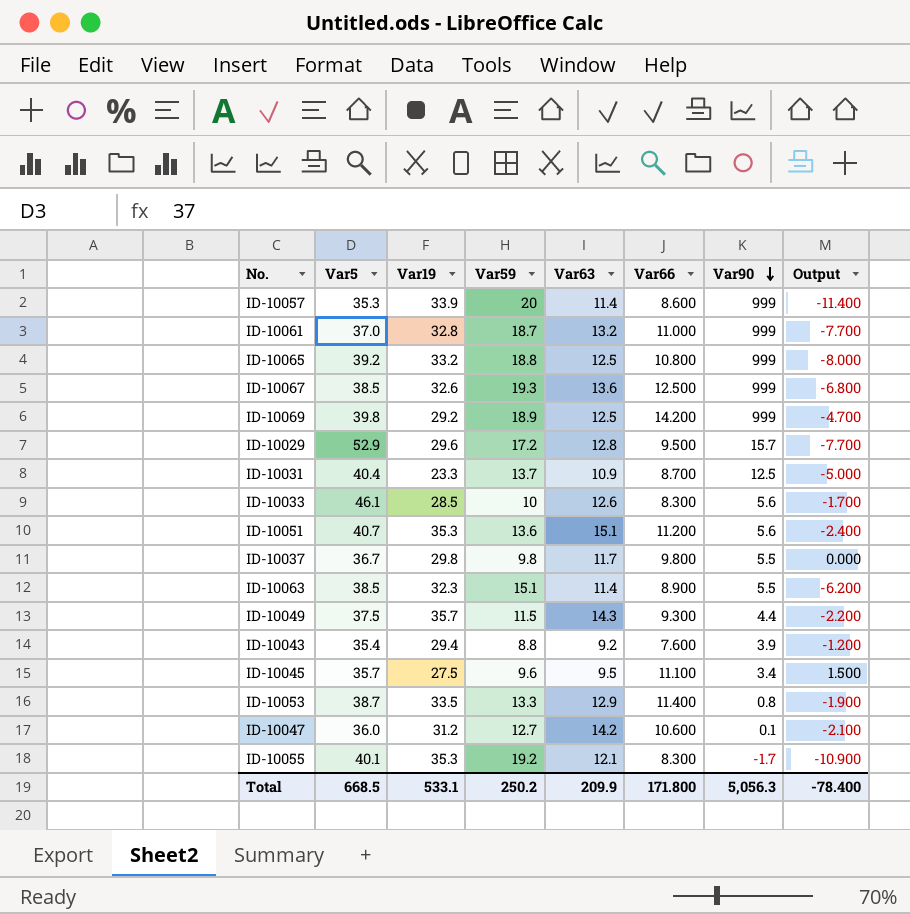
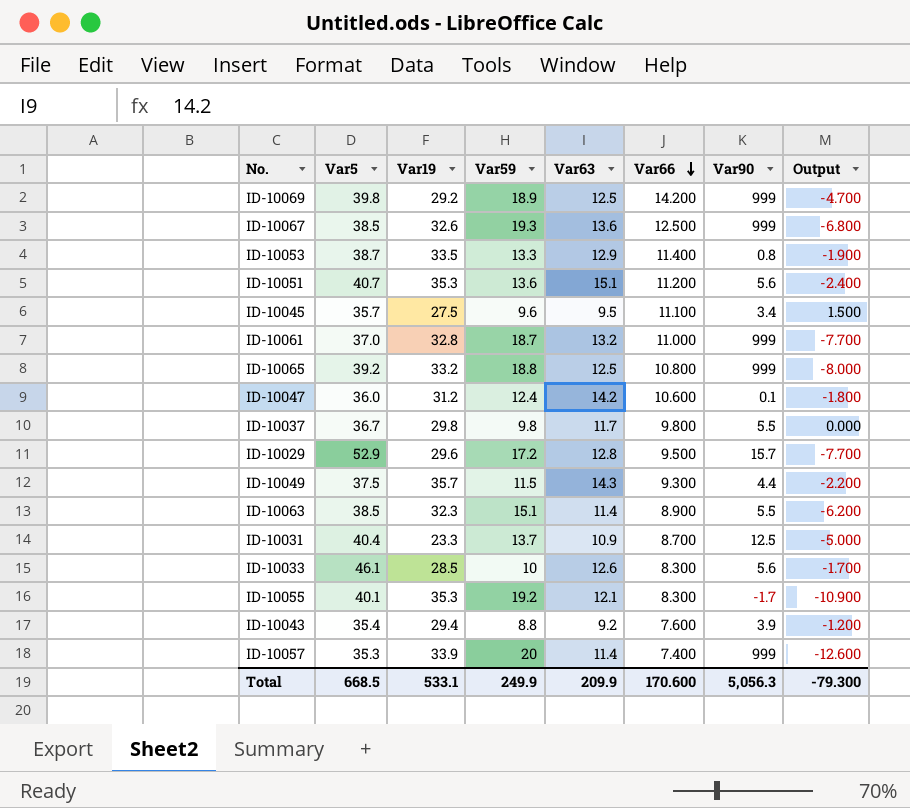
row order: Var90 descending -> Var66 descending
ID-10047 | Var59: 12.7 -> 12.4
ID-10047 | Output: -2.100 -> -1.800
ID-10057 | Var66: 8.600 -> 7.400
ID-10057 | Output: -11.400 -> -12.600
Total | Var59: 250.2 -> 249.9
Total | Var66: 171.800 -> 170.600
Total | Output: -78.400 -> -79.300

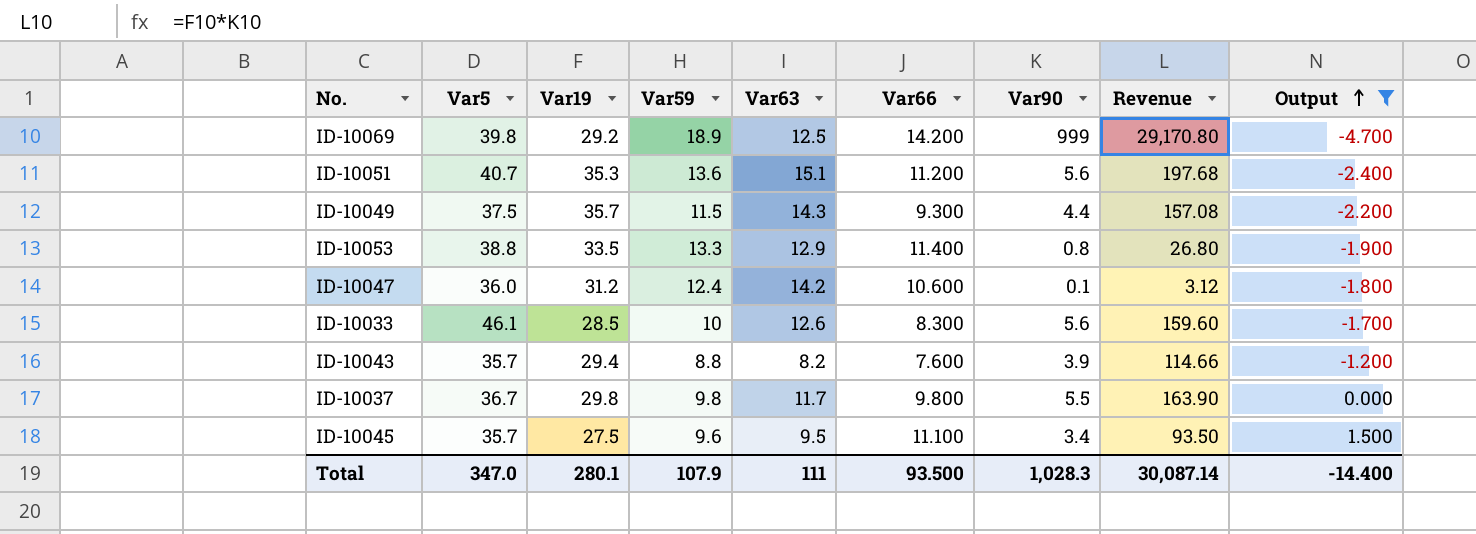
filter: none -> Output >= -4.700
row order: Var66 descending -> Output ascending
column Revenue | formula: none -> [Var19] * [Var90]
ID-10053 | Var5: 38.7 -> 38.8
ID-10043 | Var5: 35.4 -> 35.7
ID-10043 | Var63: 9.2 -> 8.2
Total | Var5: 668.5 -> 347.0
Total | Var19: 533.1 -> 280.1
Total | Var59: 249.9 -> 107.9
Total | Var63: 209.9 -> 111
Total | Var66: 170.600 -> 93.500
Total | Var90: 5,056.3 -> 1,028.3
Total | Output: -79.300 -> -14.400

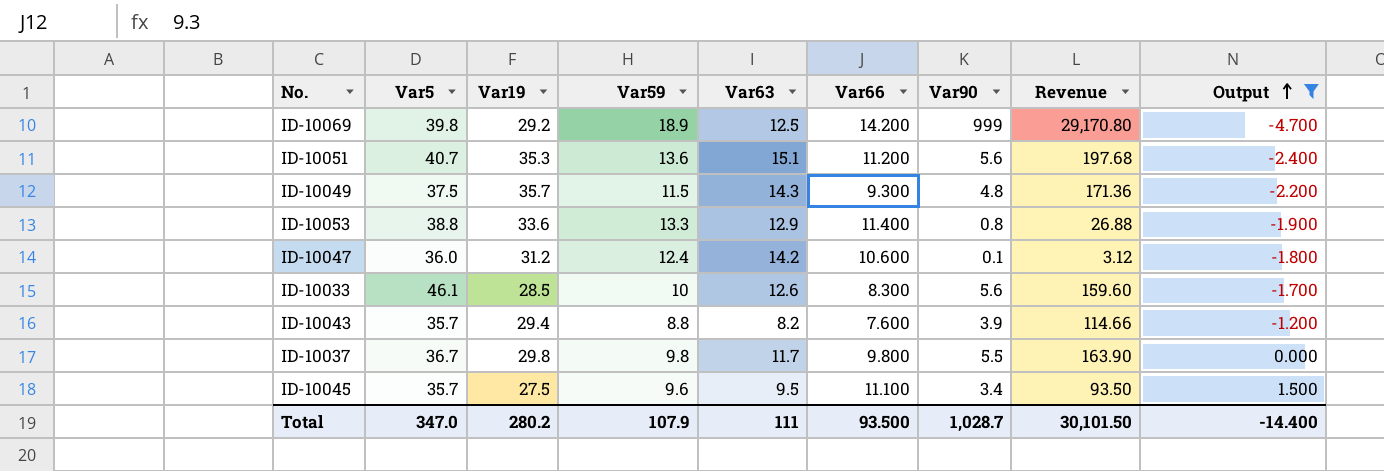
ID-10049 | Var90: 4.4 -> 4.8
ID-10049 | Revenue: 157.08 -> 171.36
ID-10053 | Var19: 33.5 -> 33.6
ID-10053 | Revenue: 26.80 -> 26.88
Total | Var19: 280.1 -> 280.2
Total | Var90: 1,028.3 -> 1,028.7
Total | Revenue: 30,087.14 -> 30,101.50

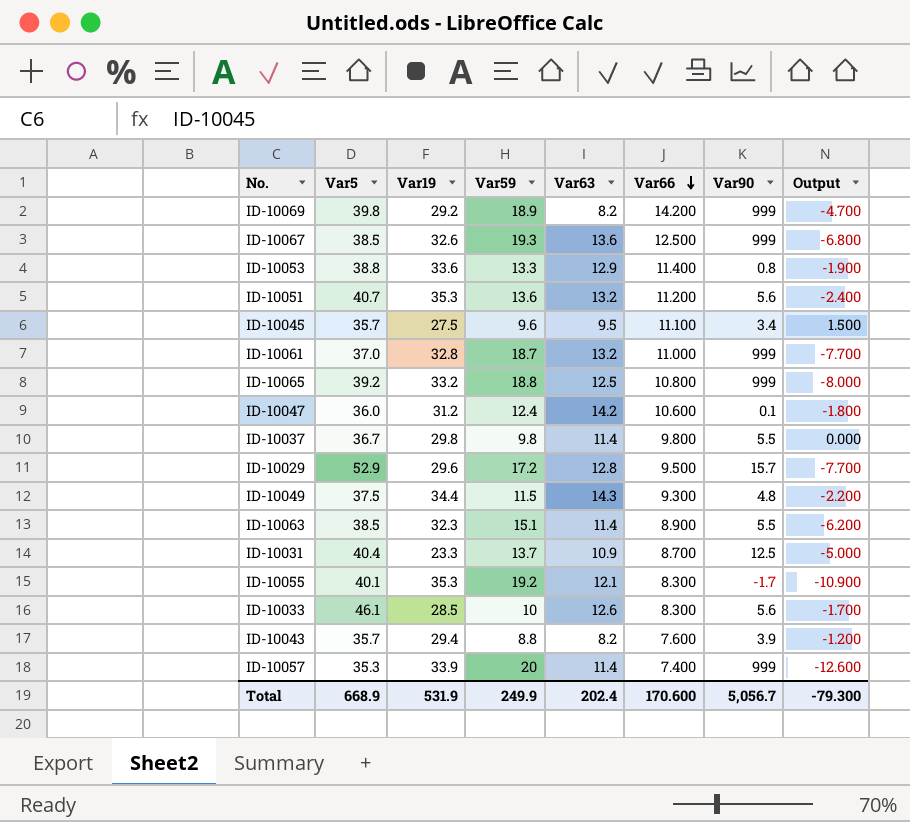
filter: Output >= -4.700 -> none
row order: Output ascending -> Var66 descending
column Revenue | formula: [Var19] * [Var90] -> none
ID-10069 | Var63: 12.5 -> 8.2
ID-10051 | Var63: 15.1 -> 13.2
ID-10037 | Var63: 11.7 -> 11.4
ID-10049 | Var19: 35.7 -> 34.4
Total | Var5: 347.0 -> 668.9
Total | Var19: 280.2 -> 531.9
Total | Var59: 107.9 -> 249.9
Total | Var63: 111 -> 202.4
Total | Var66: 93.500 -> 170.600
Total | Var90: 1,028.7 -> 5,056.7
Total | Output: -14.400 -> -79.300

